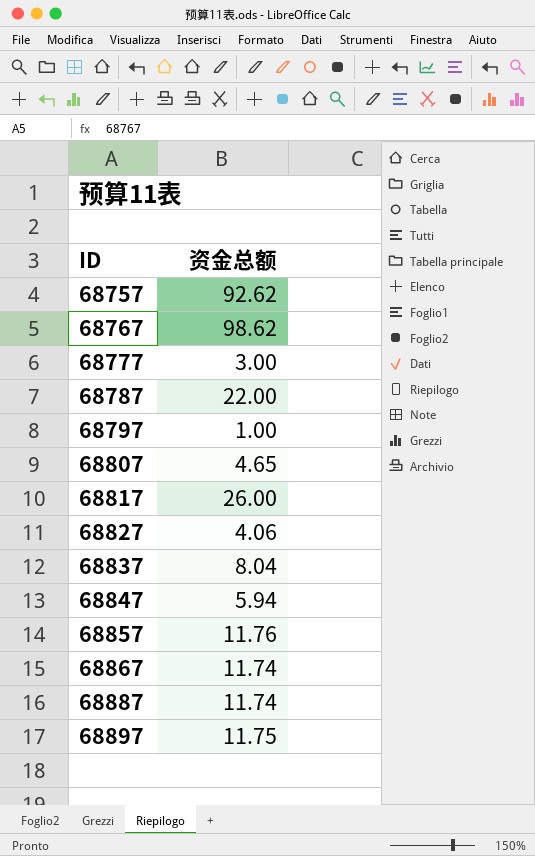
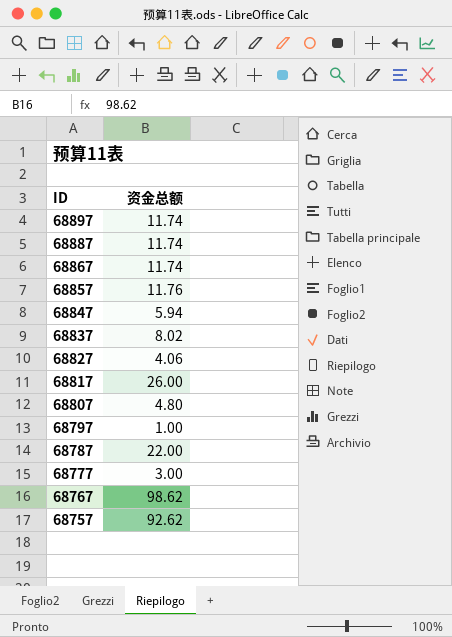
row order: ID ascending -> ID descending
68897 | 资金总额: 11.75 -> 11.74
68837 | 资金总额: 8.04 -> 8.02
68807 | 资金总额: 4.65 -> 4.80

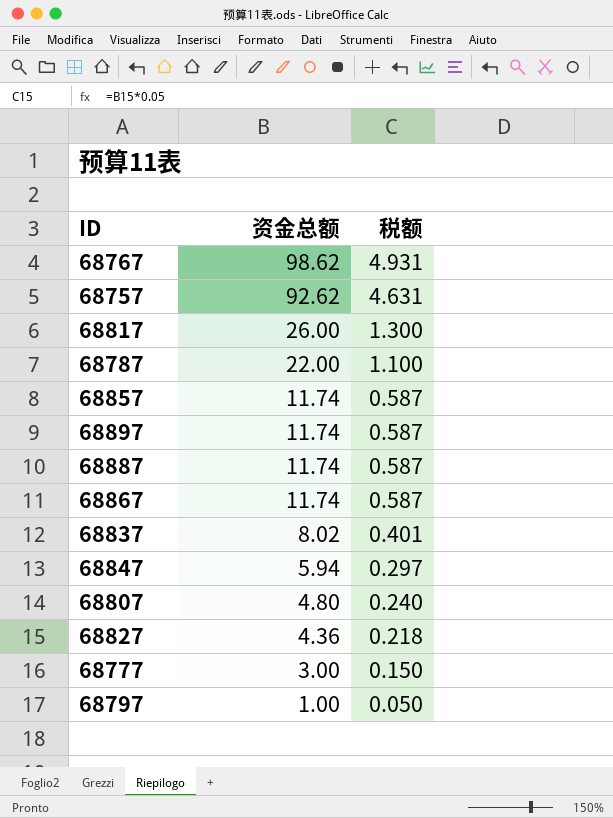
row order: ID descending -> 资金总额 descending
column 税额 | formula: none -> [资金总额] * 0.05
68857 | 资金总额: 11.76 -> 11.74
68827 | 资金总额: 4.06 -> 4.36

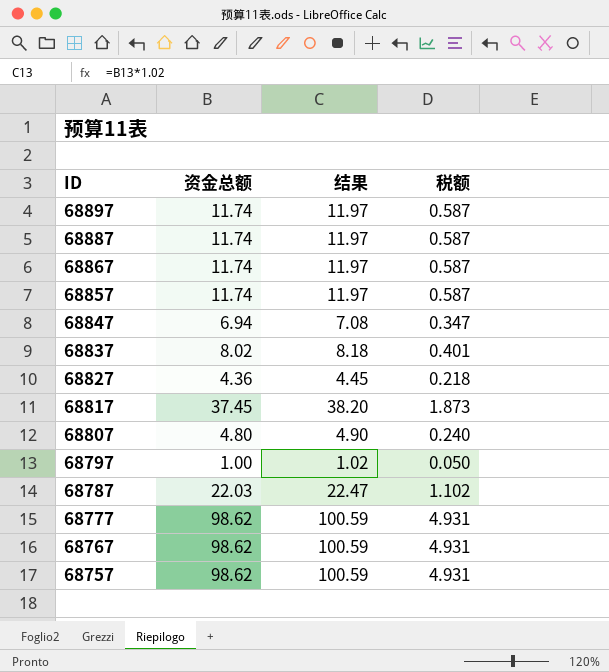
row order: 资金总额 descending -> ID descending
column 结果 | formula: none -> [资金总额] * 1.02
68847 | 资金总额: 5.94 -> 6.94
68847 | 税额: 0.297 -> 0.347
68817 | 资金总额: 26.00 -> 37.45
68817 | 税额: 1.300 -> 1.873
68787 | 资金总额: 22.00 -> 22.03
68787 | 税额: 1.100 -> 1.102
68777 | 资金总额: 3.00 -> 98.62
68777 | 税额: 0.150 -> 4.931
68757 | 资金总额: 92.62 -> 98.62
68757 | 税额: 4.631 -> 4.931

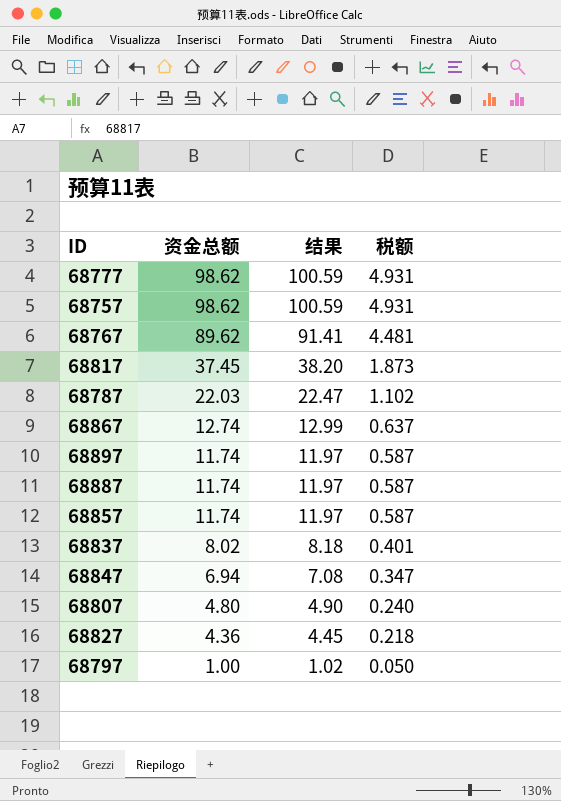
row order: ID descending -> 资金总额 descending
68767 | 资金总额: 98.62 -> 89.62
68767 | 结果: 100.59 -> 91.41
68767 | 税额: 4.931 -> 4.481
68867 | 资金总额: 11.74 -> 12.74
68867 | 结果: 11.97 -> 12.99
68867 | 税额: 0.587 -> 0.637

